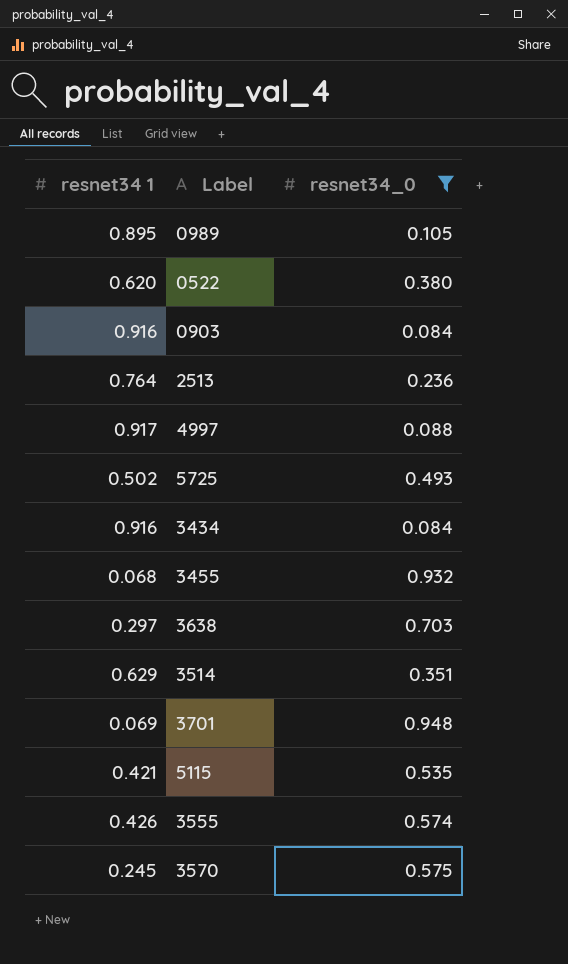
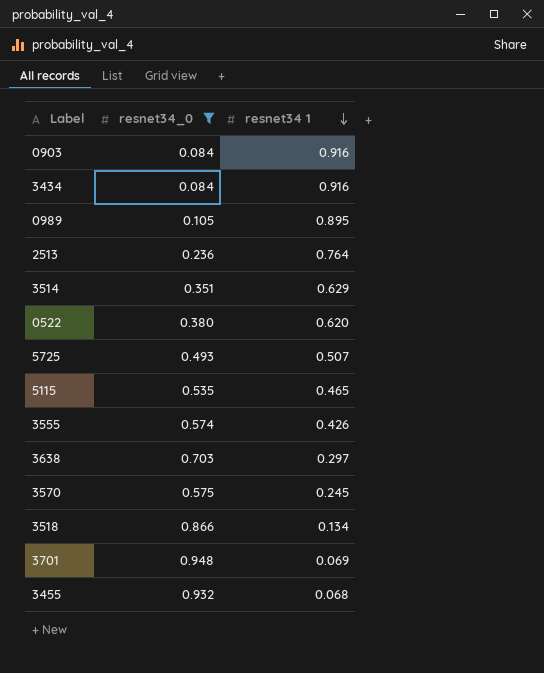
row order: none -> resnet34 1 descending
column resnet34 1 | position: 1 -> 3
row 4997: 0.917 | 0.088 -> none
5725 | resnet34 1: 0.502 -> 0.507
5115 | resnet34 1: 0.421 -> 0.465
row 3518: none -> 0.866 | 0.134

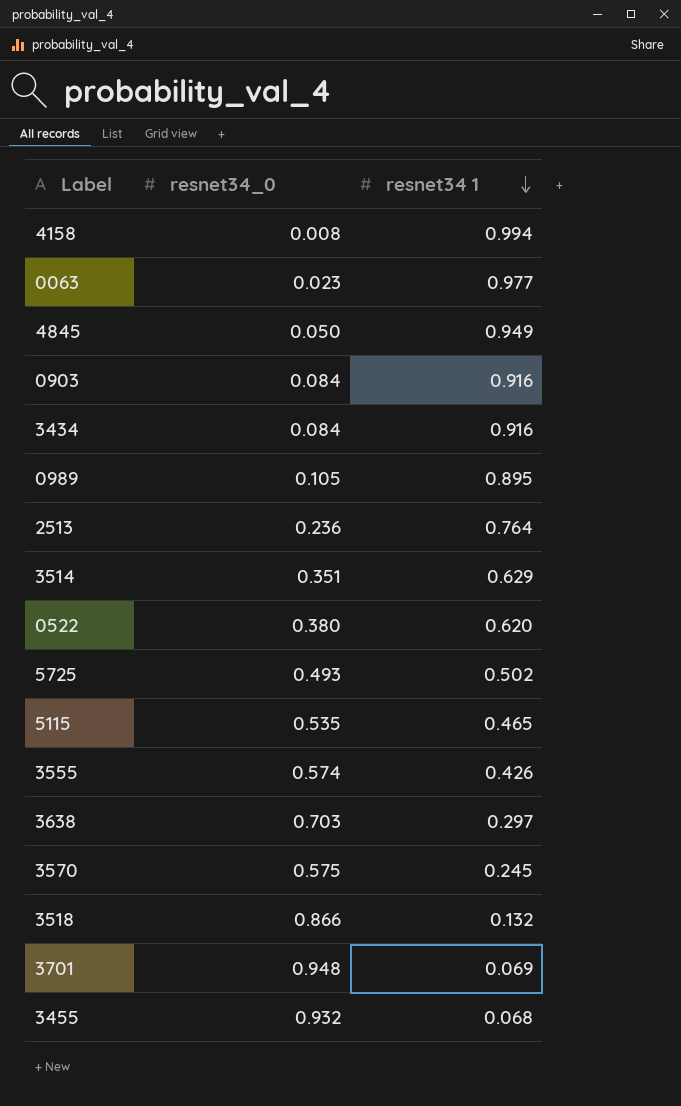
filter: resnet34_0 >= 0.084 -> none
5725 | resnet34 1: 0.507 -> 0.502
3518 | resnet34 1: 0.134 -> 0.132

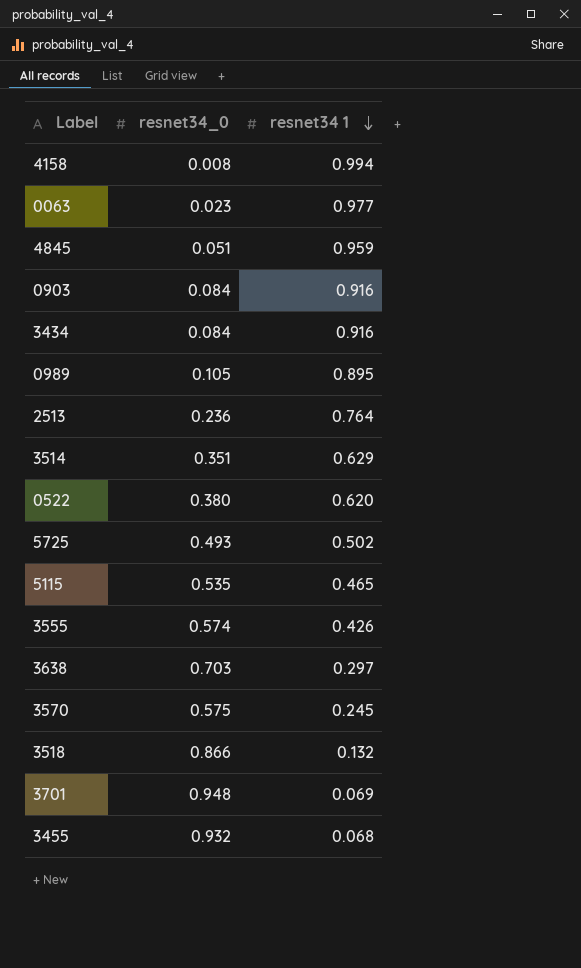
4845 | resnet34_0: 0.050 -> 0.051
4845 | resnet34 1: 0.949 -> 0.959

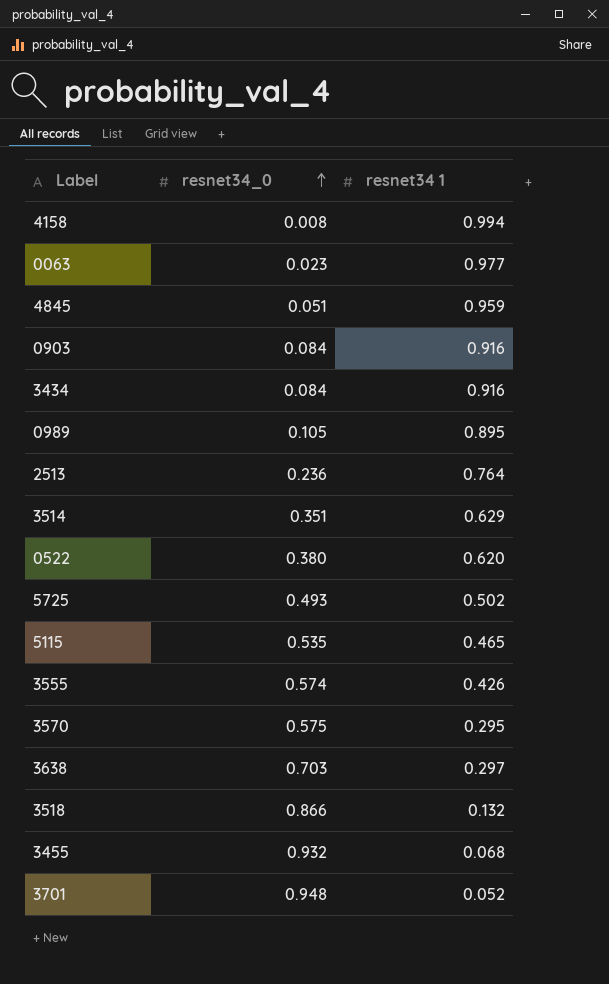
row order: resnet34 1 descending -> resnet34_0 ascending
3570 | resnet34 1: 0.245 -> 0.295
3701 | resnet34 1: 0.069 -> 0.052

